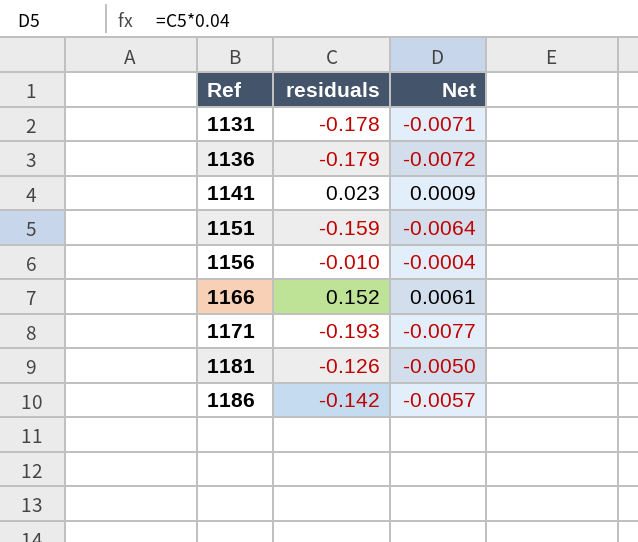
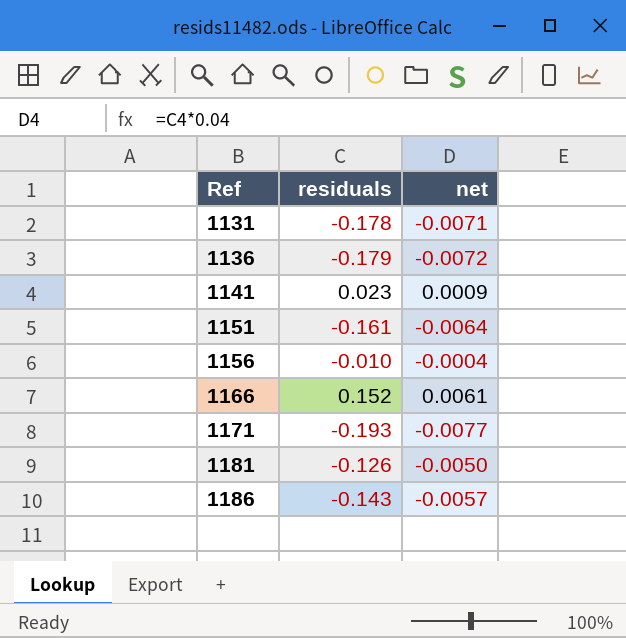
column name: Net -> net
1151 | residuals: -0.159 -> -0.161
1186 | residuals: -0.142 -> -0.143

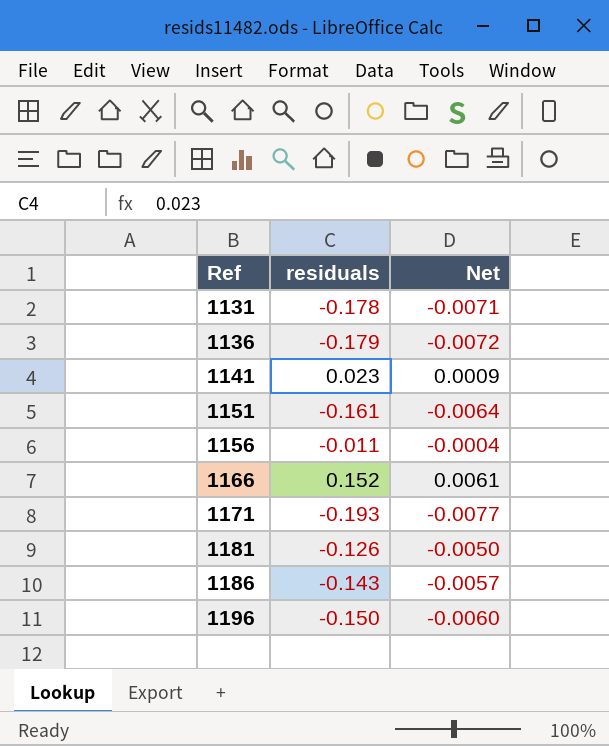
column name: net -> Net
1156 | residuals: -0.010 -> -0.011
row 1196: none -> -0.150 | -0.0060

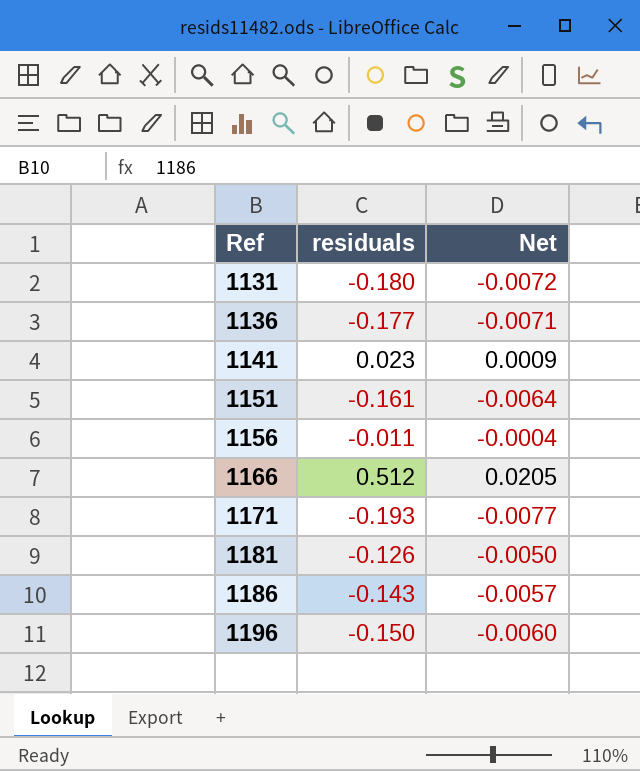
1131 | residuals: -0.178 -> -0.180
1131 | Net: -0.0071 -> -0.0072
1136 | residuals: -0.179 -> -0.177
1136 | Net: -0.0072 -> -0.0071
1166 | residuals: 0.152 -> 0.512
1166 | Net: 0.0061 -> 0.0205

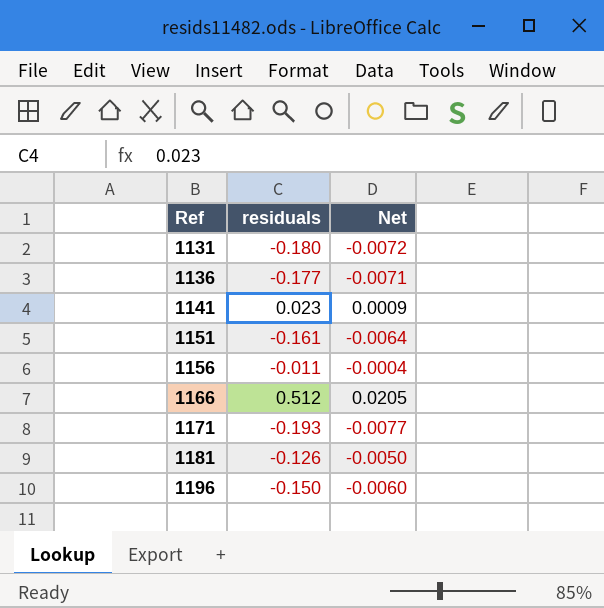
row 1186: -0.143 | -0.0057 -> none

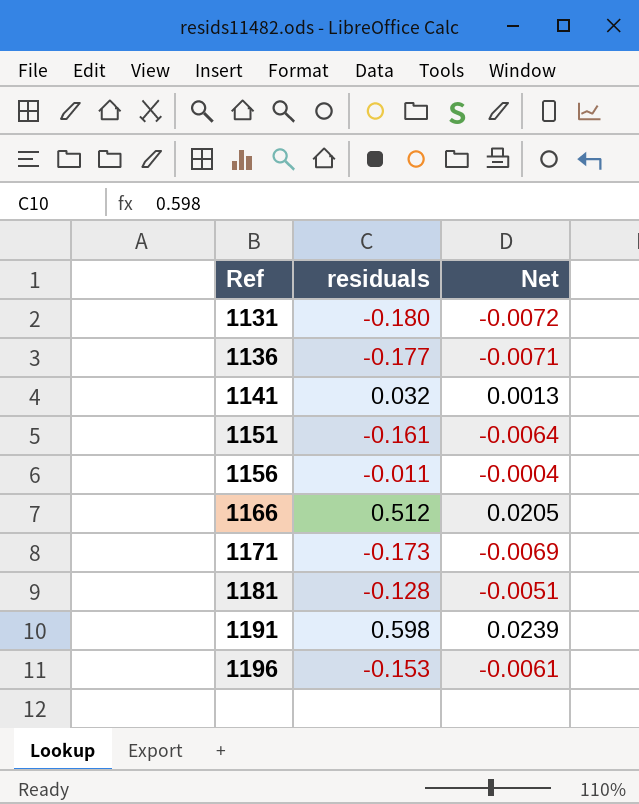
1141 | residuals: 0.023 -> 0.032
1141 | Net: 0.0009 -> 0.0013
1171 | residuals: -0.193 -> -0.173
1171 | Net: -0.0077 -> -0.0069
1181 | residuals: -0.126 -> -0.128
1181 | Net: -0.0050 -> -0.0051
row 1191: none -> 0.598 | 0.0239
1196 | residuals: -0.150 -> -0.153
1196 | Net: -0.0060 -> -0.0061

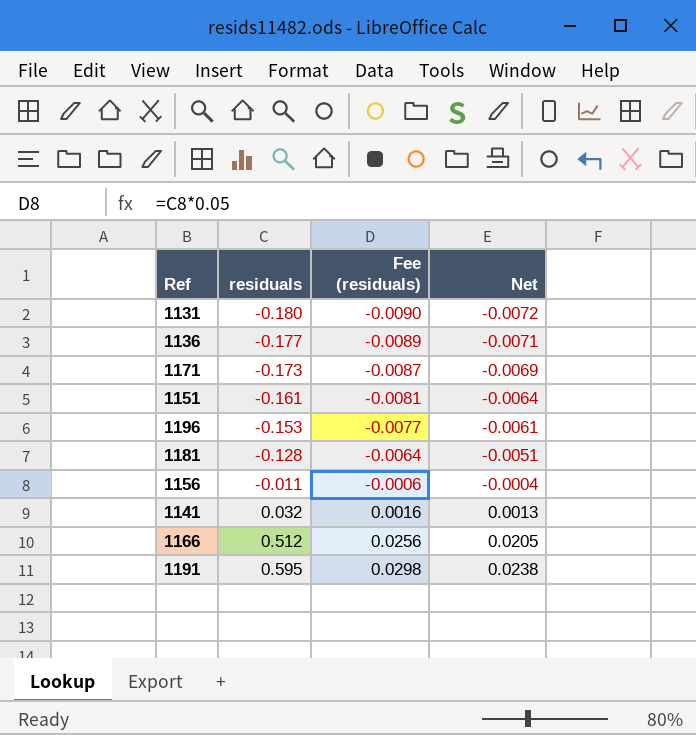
row order: Ref ascending -> residuals ascending
column Fee (residuals) | formula: none -> [residuals] * 0.05
1191 | residuals: 0.598 -> 0.595
1191 | Net: 0.0239 -> 0.0238

